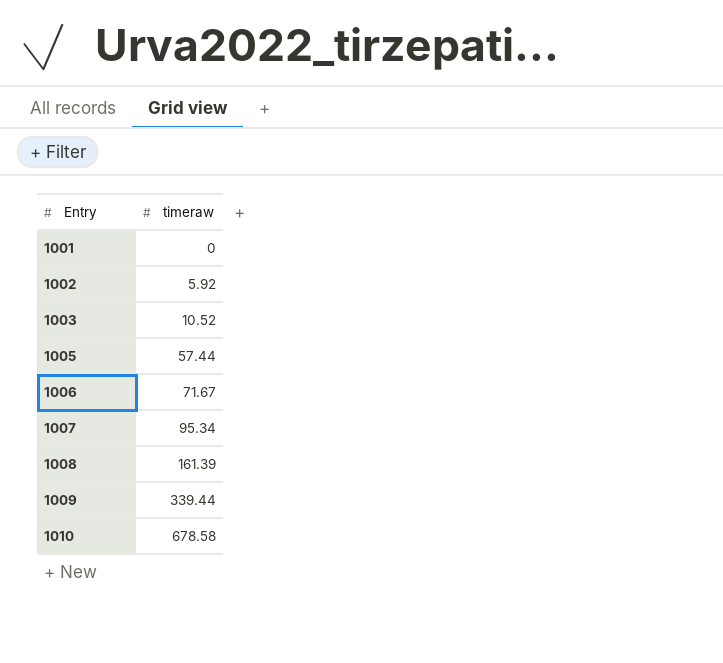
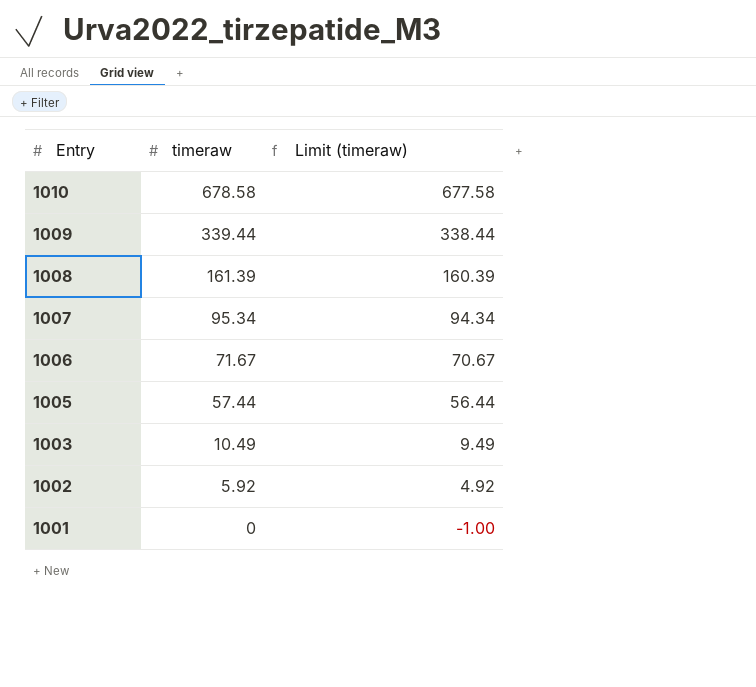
row order: Entry ascending -> Entry descending
column Limit (timeraw) | formula: none -> [timeraw] - 1
1003 | timeraw: 10.52 -> 10.49

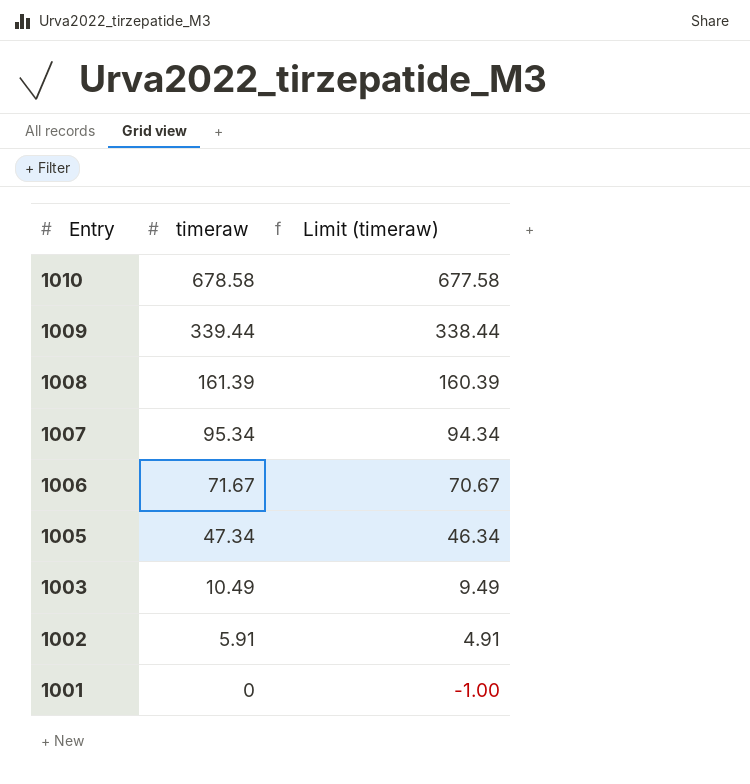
1005 | timeraw: 57.44 -> 47.34
1005 | Limit (timeraw): 56.44 -> 46.34
1002 | timeraw: 5.92 -> 5.91
1002 | Limit (timeraw): 4.92 -> 4.91

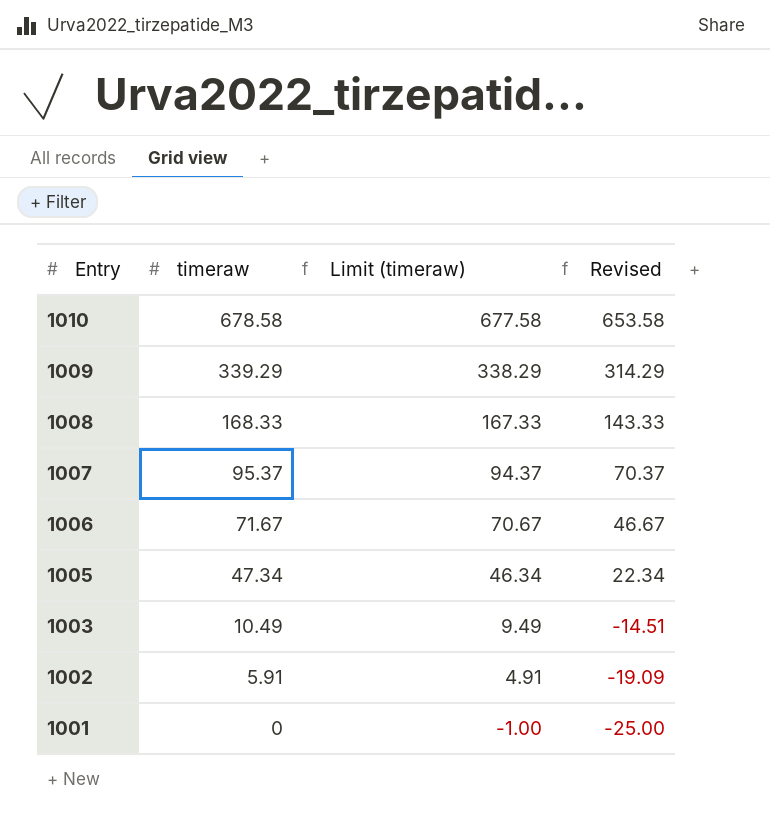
column Revised | formula: none -> [timeraw] - 25
1009 | timeraw: 339.44 -> 339.29
1009 | Limit (timeraw): 338.44 -> 338.29
1008 | timeraw: 161.39 -> 168.33
1008 | Limit (timeraw): 160.39 -> 167.33
1007 | timeraw: 95.34 -> 95.37
1007 | Limit (timeraw): 94.34 -> 94.37

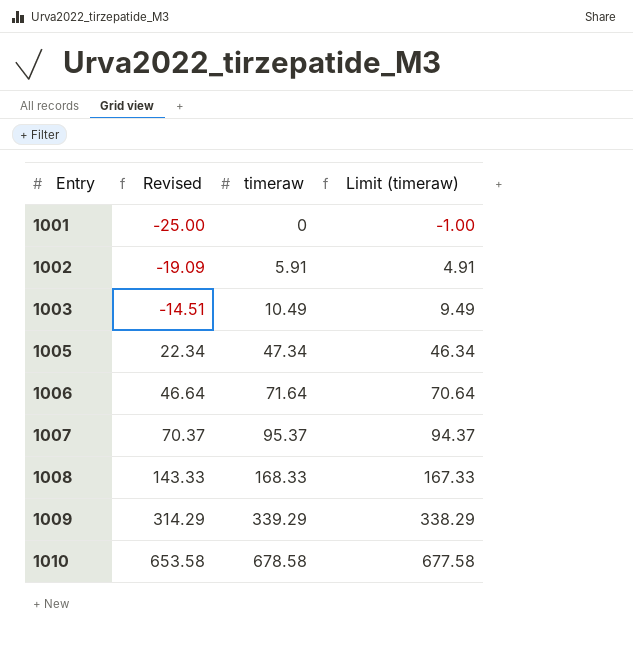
row order: Entry descending -> Entry ascending
column Revised | position: 4 -> 2
1006 | Revised: 46.67 -> 46.64
1006 | timeraw: 71.67 -> 71.64
1006 | Limit (timeraw): 70.67 -> 70.64

